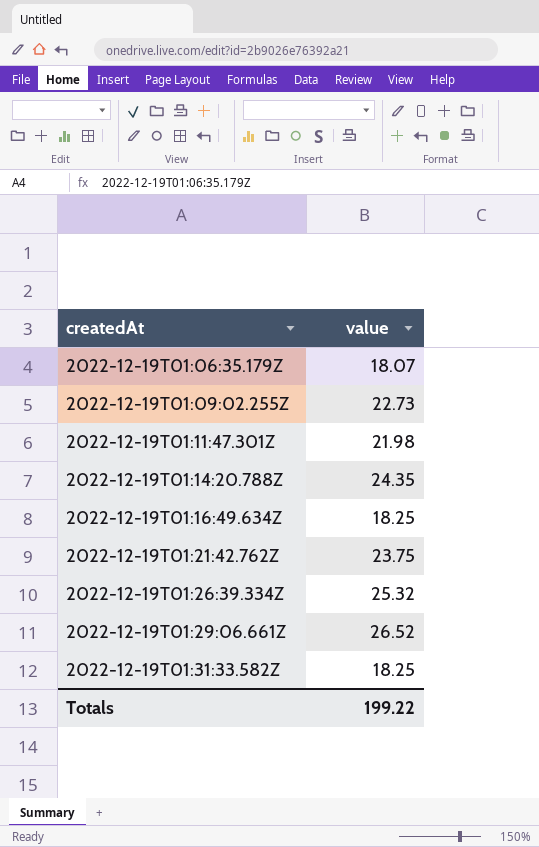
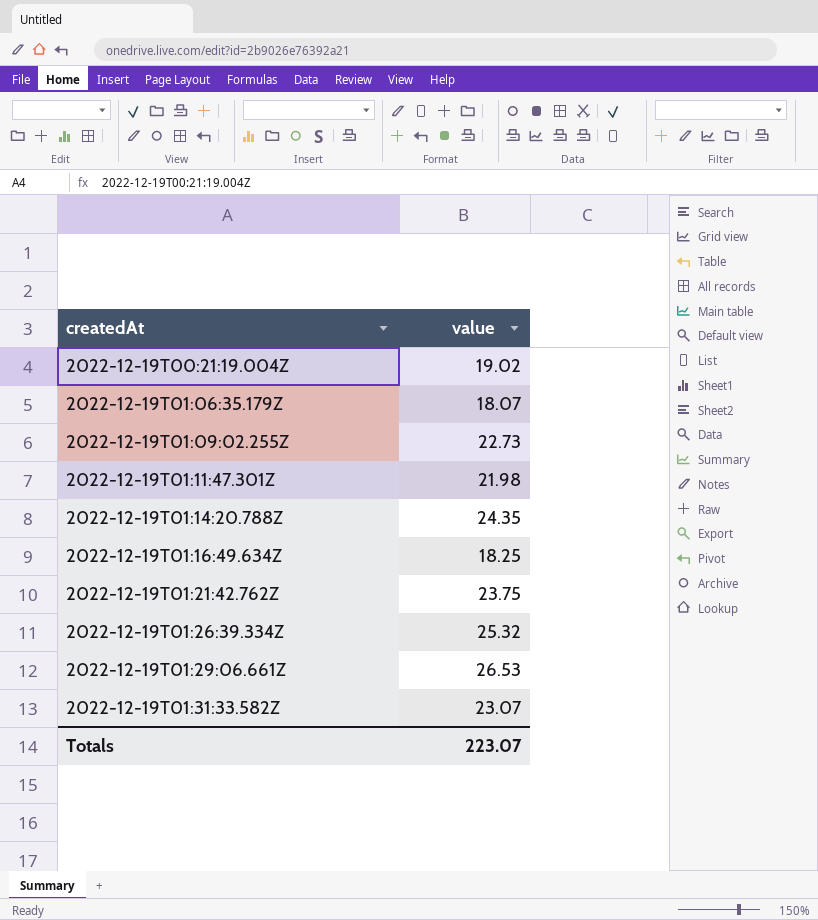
row 2022-12-19T00:21:19.004Z: none -> 19.02
2022-12-19T01:29:06.661Z | value: 26.52 -> 26.53
2022-12-19T01:31:33.582Z | value: 18.25 -> 23.07
Totals | value: 199.22 -> 223.07

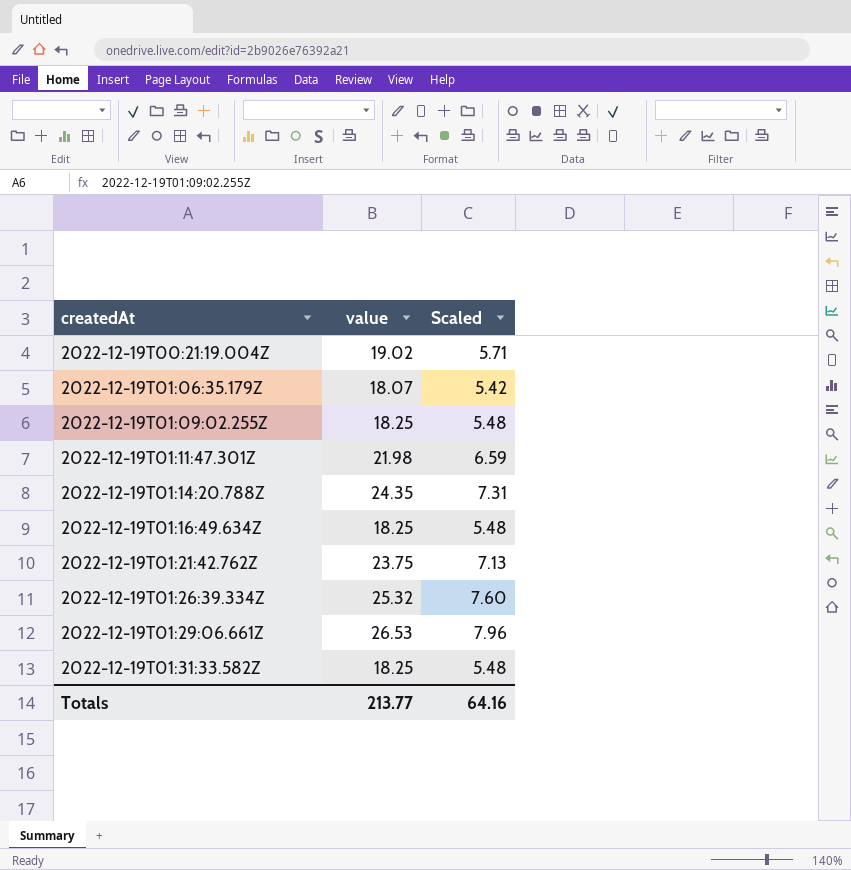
column Scaled | formula: none -> [value] * 0.3
2022-12-19T01:09:02.255Z | value: 22.73 -> 18.25
2022-12-19T01:31:33.582Z | value: 23.07 -> 18.25
Totals | value: 223.07 -> 213.77

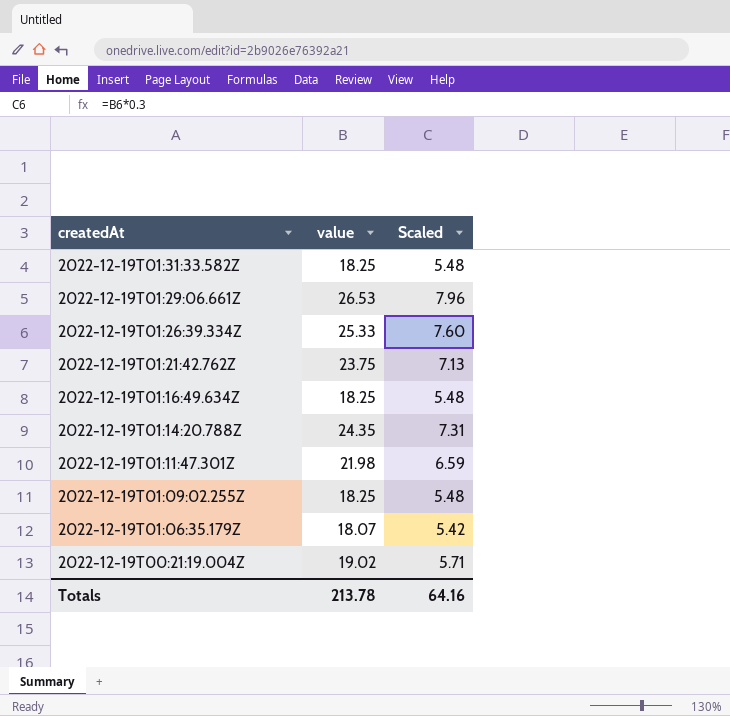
row order: createdAt ascending -> createdAt descending
2022-12-19T01:26:39.334Z | value: 25.32 -> 25.33
Totals | value: 213.77 -> 213.78

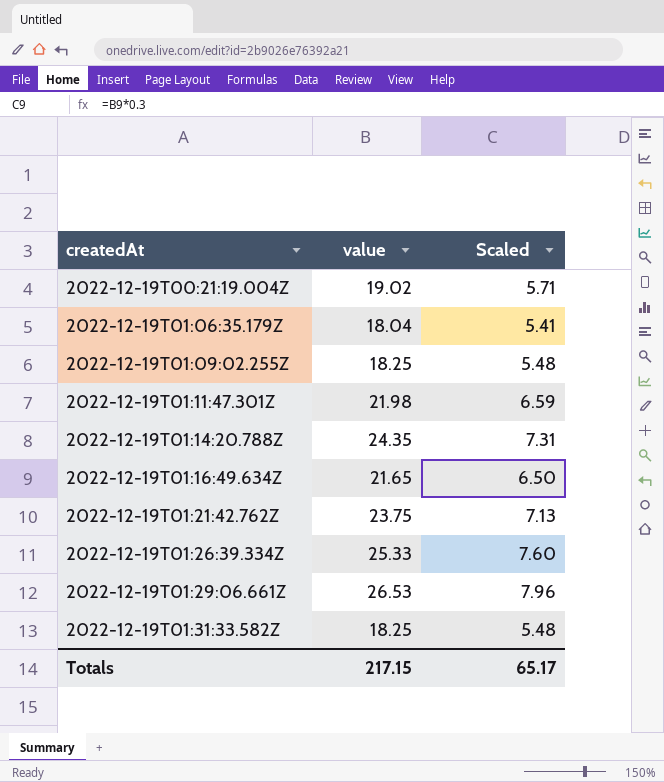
row order: createdAt descending -> createdAt ascending
2022-12-19T01:06:35.179Z | value: 18.07 -> 18.04
2022-12-19T01:06:35.179Z | Scaled: 5.42 -> 5.41
2022-12-19T01:16:49.634Z | value: 18.25 -> 21.65
2022-12-19T01:16:49.634Z | Scaled: 5.48 -> 6.50
Totals | value: 213.78 -> 217.15
Totals | Scaled: 64.16 -> 65.17

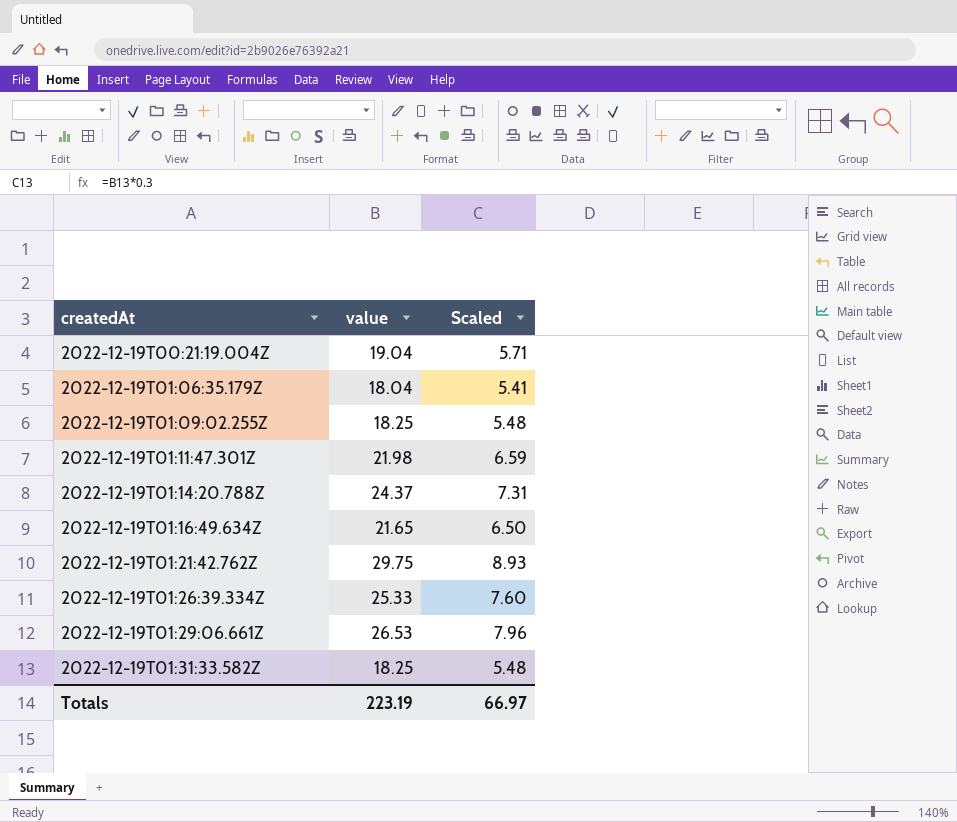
2022-12-19T00:21:19.004Z | value: 19.02 -> 19.04
2022-12-19T01:14:20.788Z | value: 24.35 -> 24.37
2022-12-19T01:21:42.762Z | value: 23.75 -> 29.75
2022-12-19T01:21:42.762Z | Scaled: 7.13 -> 8.93
Totals | value: 217.15 -> 223.19
Totals | Scaled: 65.17 -> 66.97

